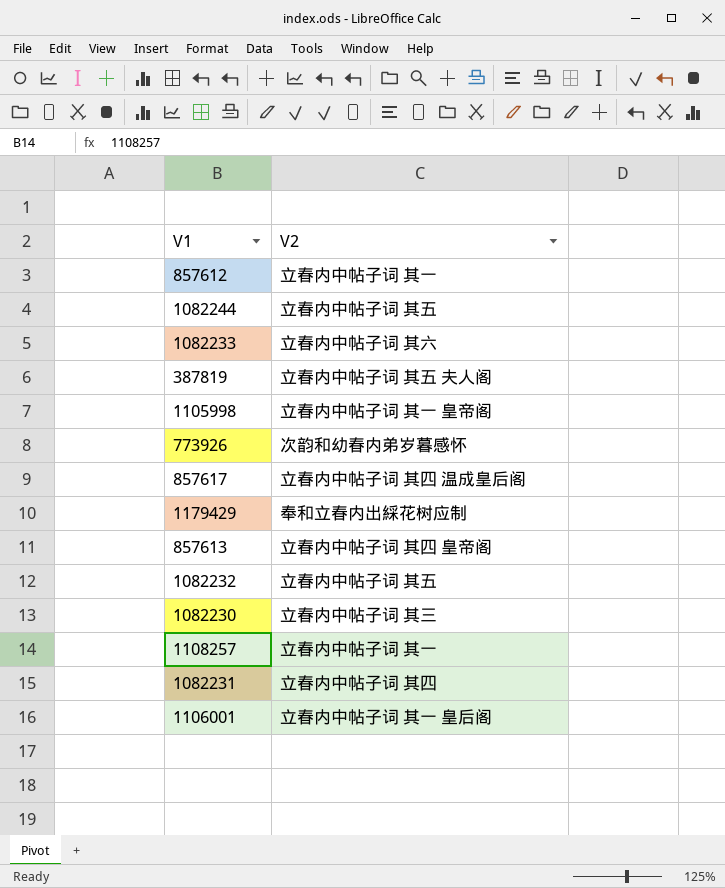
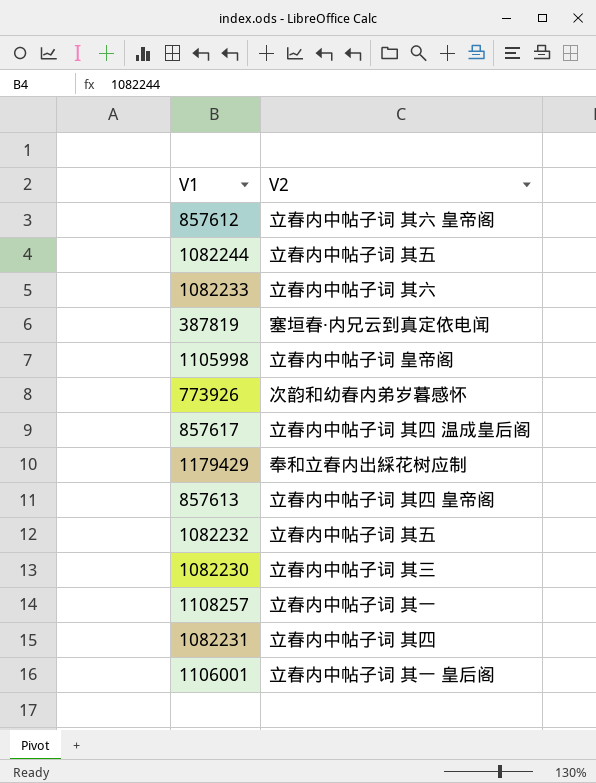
857612 | V2: 立春内中帖子词 其一 -> 立春内中帖子词 其六 皇帝阁
387819 | V2: 立春内中帖子词 其五 夫人阁 -> 塞垣春·内兄云到真定依电闻
1105998 | V2: 立春内中帖子词 其一 皇帝阁 -> 立春内中帖子词 皇帝阁

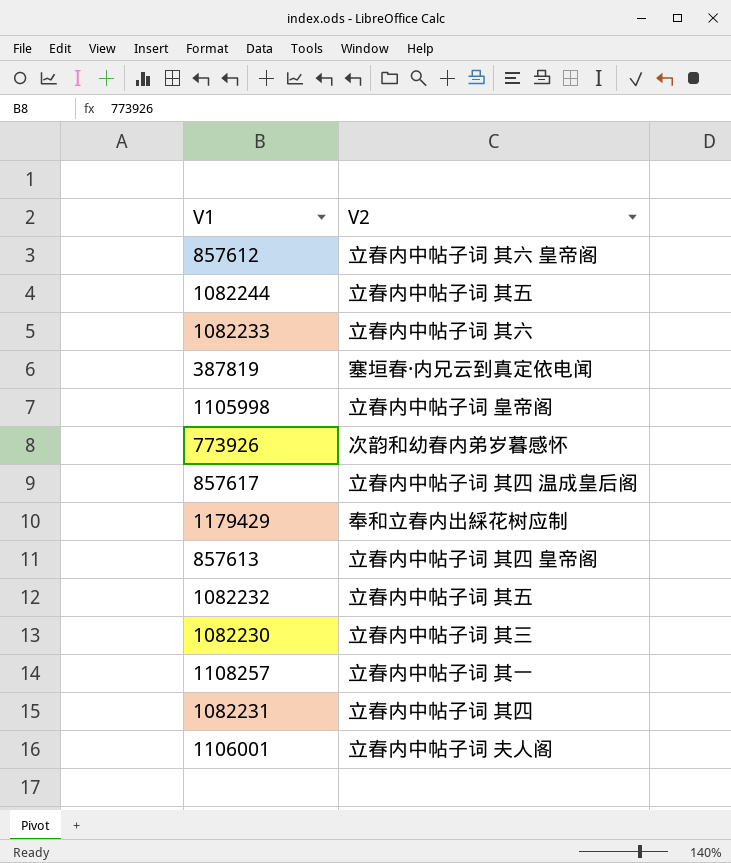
1106001 | V2: 立春内中帖子词 其一 皇后阁 -> 立春内中帖子词 夫人阁

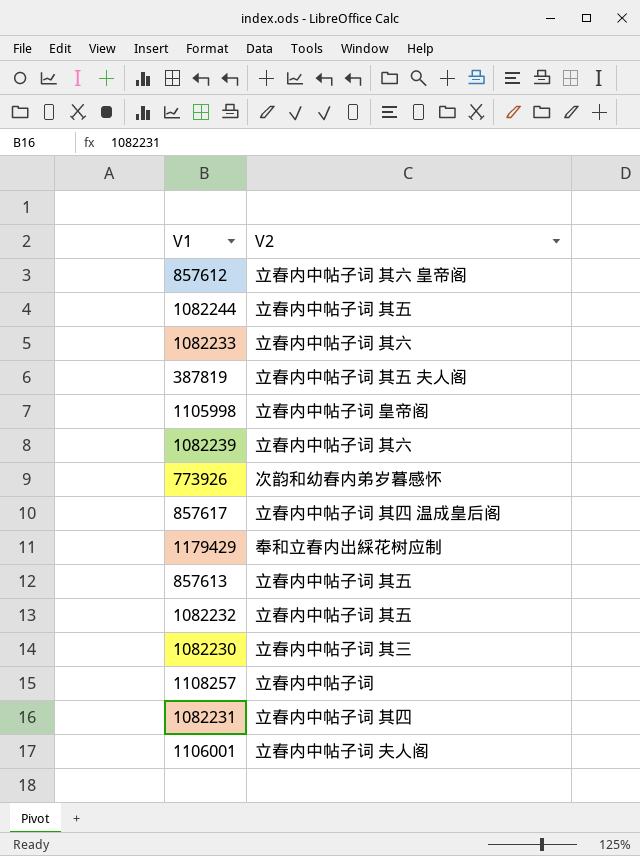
387819 | V2: 塞垣春·内兄云到真定依电闻 -> 立春内中帖子词 其五 夫人阁
row 1082239: none -> 立春内中帖子词 其六
857613 | V2: 立春内中帖子词 其四 皇帝阁 -> 立春内中帖子词 其五
1108257 | V2: 立春内中帖子词 其一 -> 立春内中帖子词

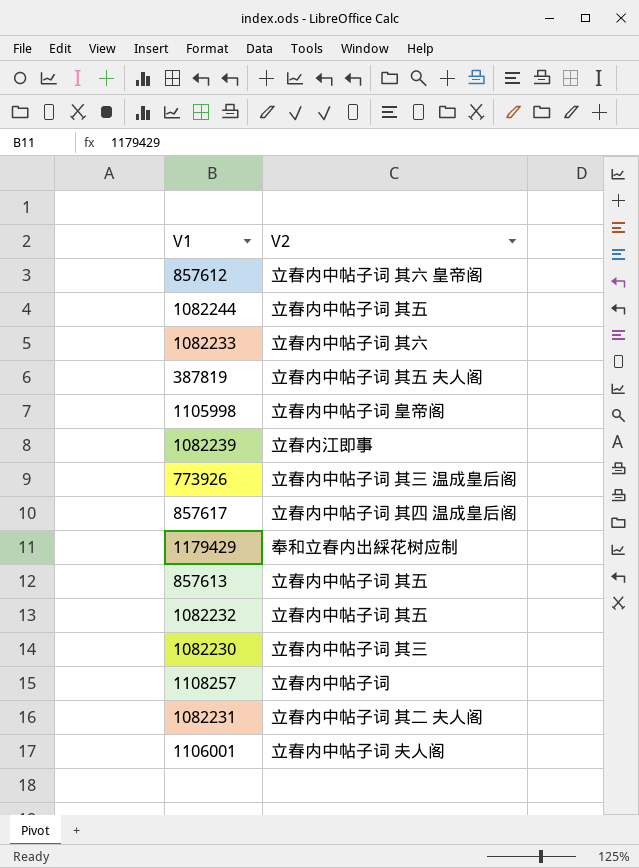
1082239 | V2: 立春内中帖子词 其六 -> 立春内江即事
773926 | V2: 次韵和幼春内弟岁暮感怀 -> 立春内中帖子词 其三 温成皇后阁
1082231 | V2: 立春内中帖子词 其四 -> 立春内中帖子词 其二 夫人阁

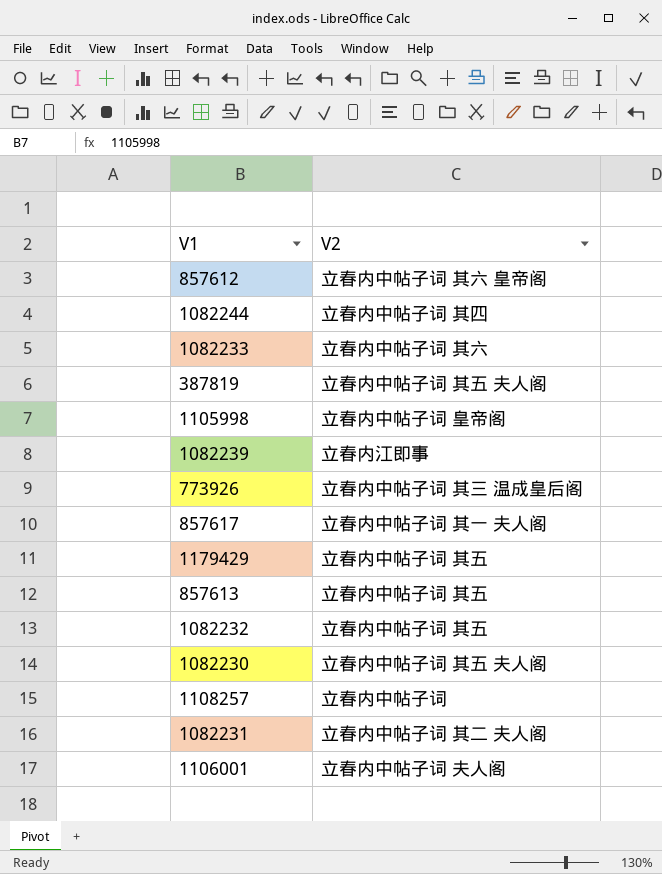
1082244 | V2: 立春内中帖子词 其五 -> 立春内中帖子词 其四
857617 | V2: 立春内中帖子词 其四 温成皇后阁 -> 立春内中帖子词 其一 夫人阁
1179429 | V2: 奉和立春内出綵花树应制 -> 立春内中帖子词 其五
1082230 | V2: 立春内中帖子词 其三 -> 立春内中帖子词 其五 夫人阁

